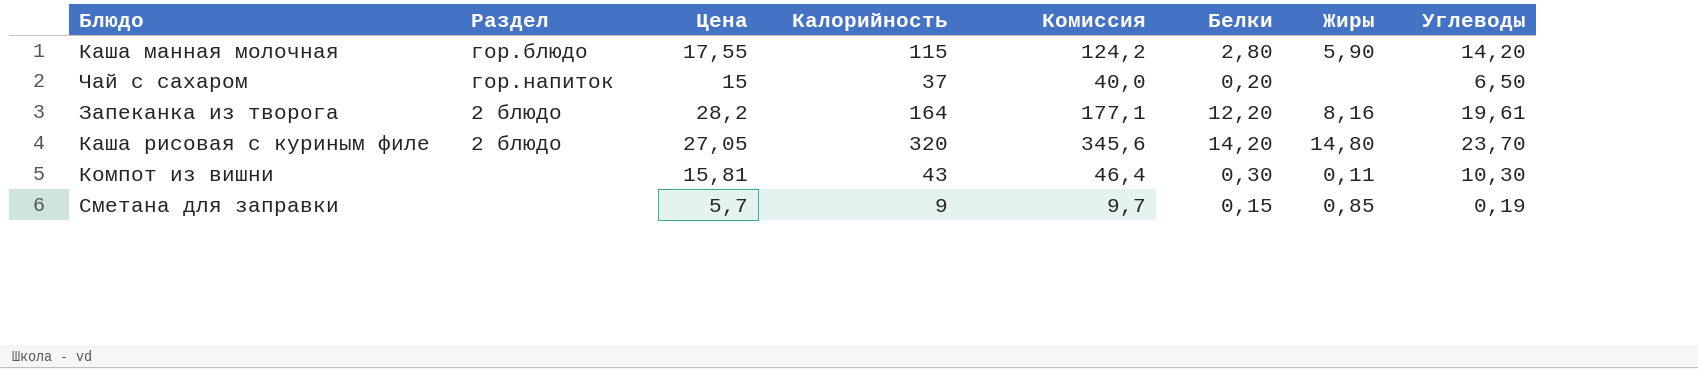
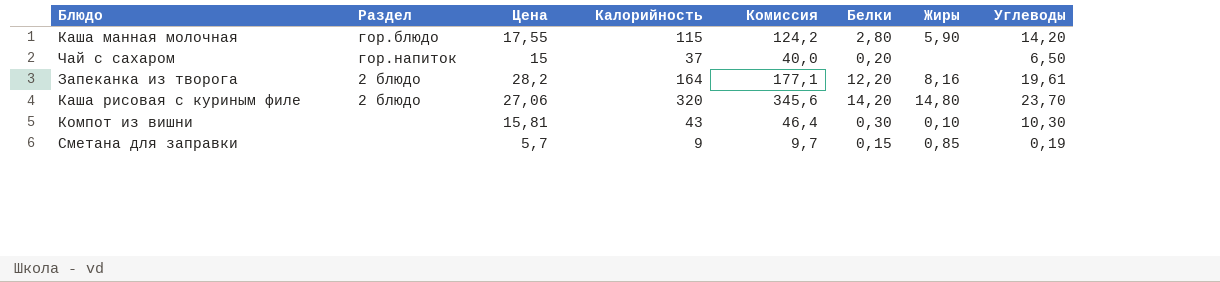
Каша рисовая с куриным филе | Цена: 27,05 -> 27,06
Компот из вишни | Жиры: 0,11 -> 0,10

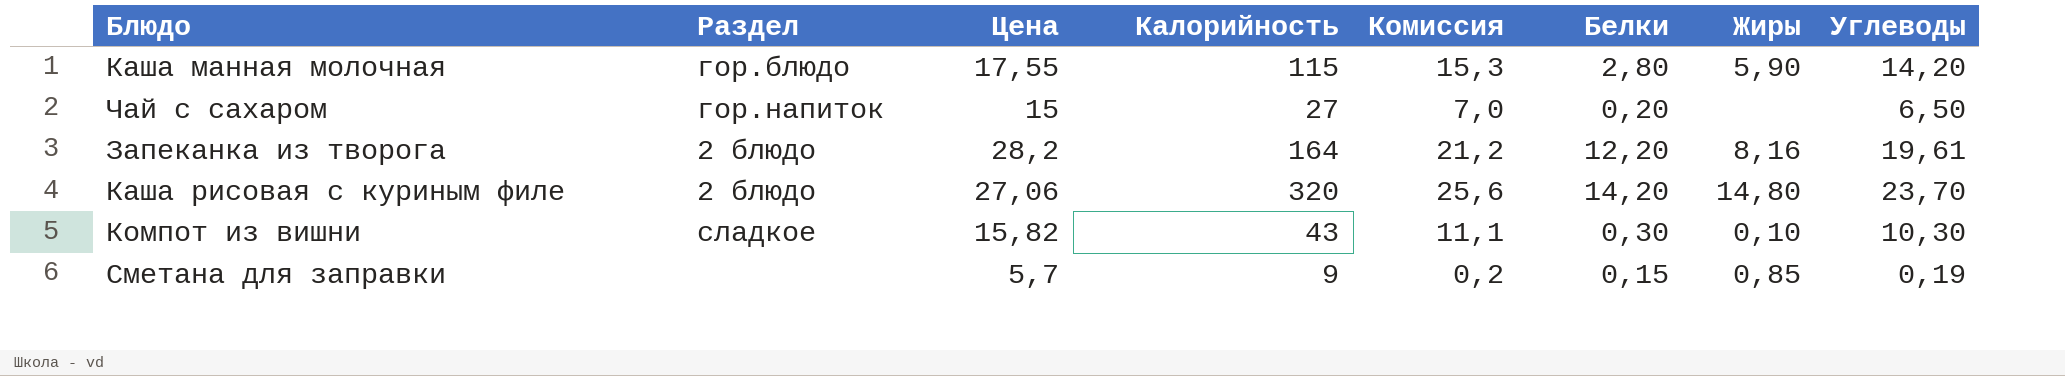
column Комиссия | formula: [Калорийность] * 1,08 -> [Углеводы] * 1,08
Чай с сахаром | Калорийность: 37 -> 27
Компот из вишни | Раздел: none -> сладкое
Компот из вишни | Цена: 15,81 -> 15,82

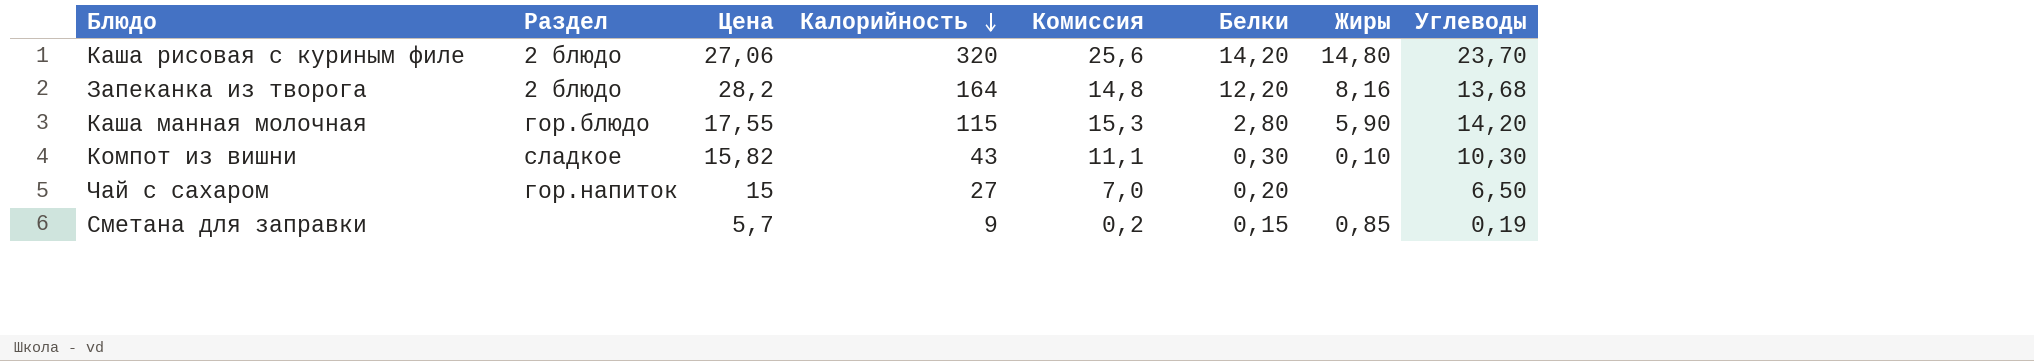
row order: none -> Калорийность descending
Запеканка из творога | Комиссия: 21,2 -> 14,8
Запеканка из творога | Углеводы: 19,61 -> 13,68

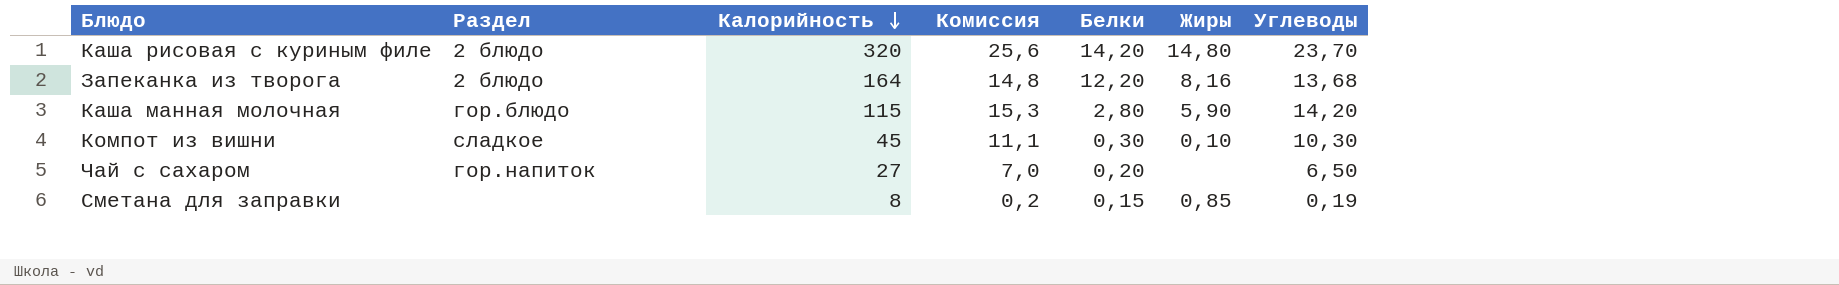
column Цена | position: 3 -> none
Компот из вишни | Калорийность: 43 -> 45
Сметана для заправки | Калорийность: 9 -> 8

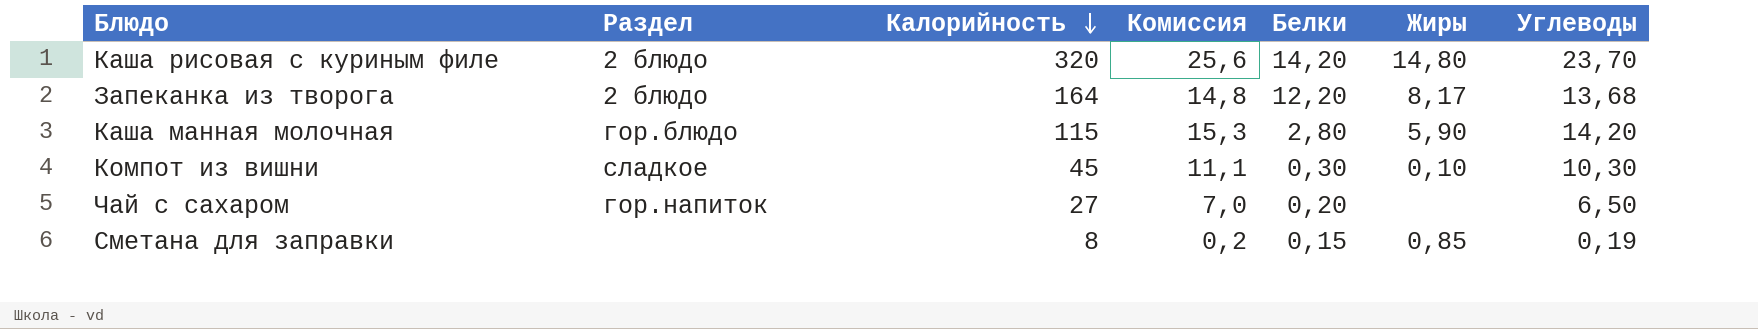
Запеканка из творога | Жиры: 8,16 -> 8,17

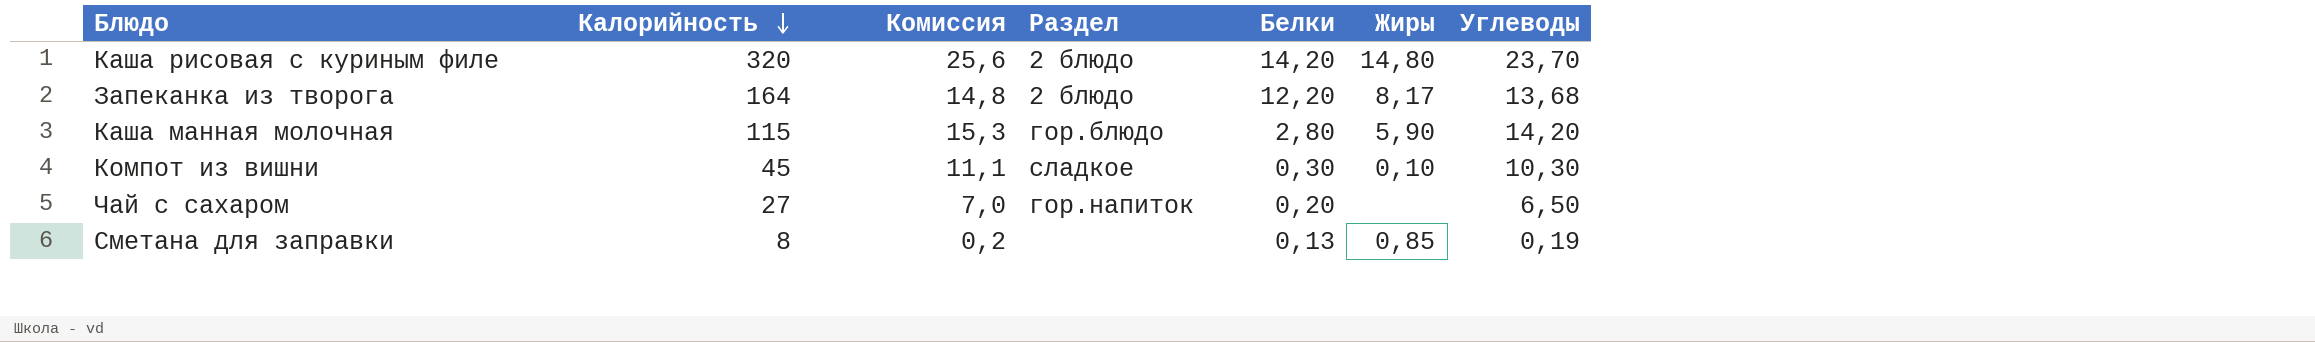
column Раздел | position: 2 -> 4
Сметана для заправки | Белки: 0,15 -> 0,13

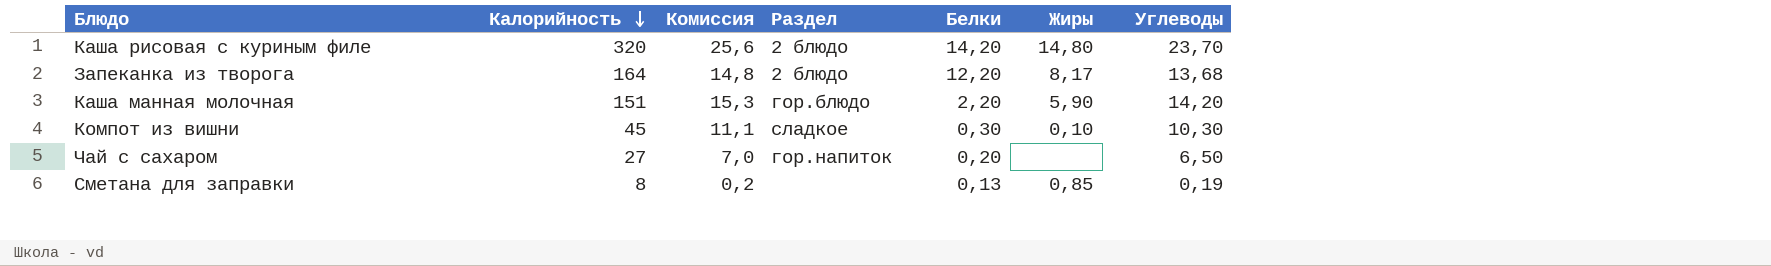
Каша манная молочная | Калорийность: 115 -> 151
Каша манная молочная | Белки: 2,80 -> 2,20

